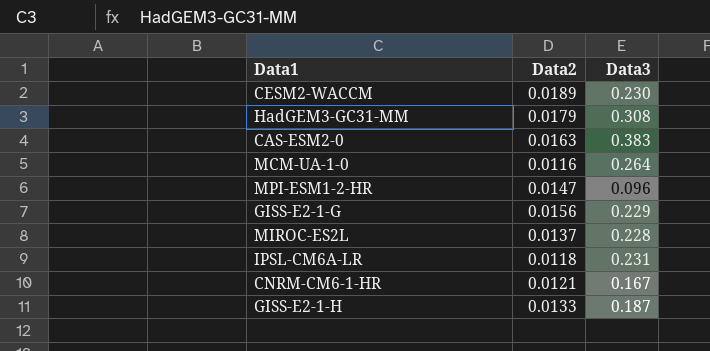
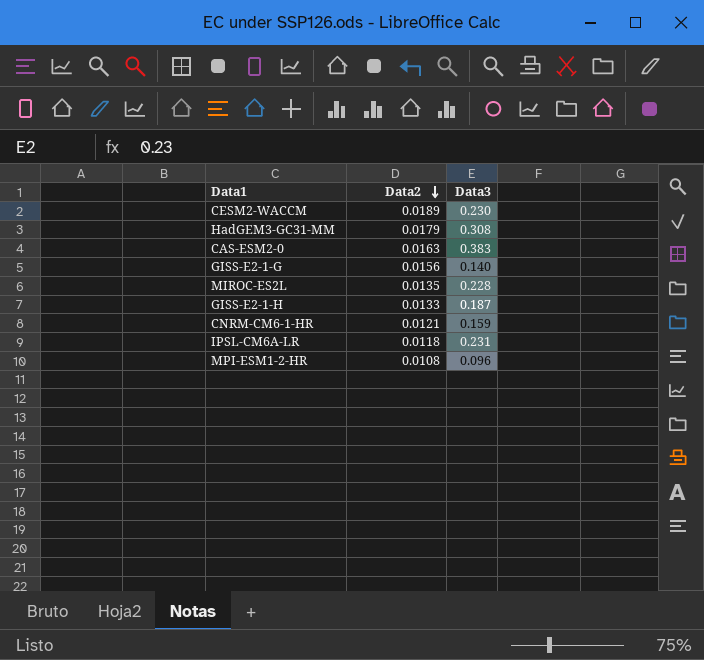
row order: none -> Data2 descending
row MCM-UA-1-0: 0.0116 | 0.264 -> none
GISS-E2-1-G | Data3: 0.229 -> 0.140
MIROC-ES2L | Data2: 0.0137 -> 0.0135
CNRM-CM6-1-HR | Data3: 0.167 -> 0.159
MPI-ESM1-2-HR | Data2: 0.0147 -> 0.0108

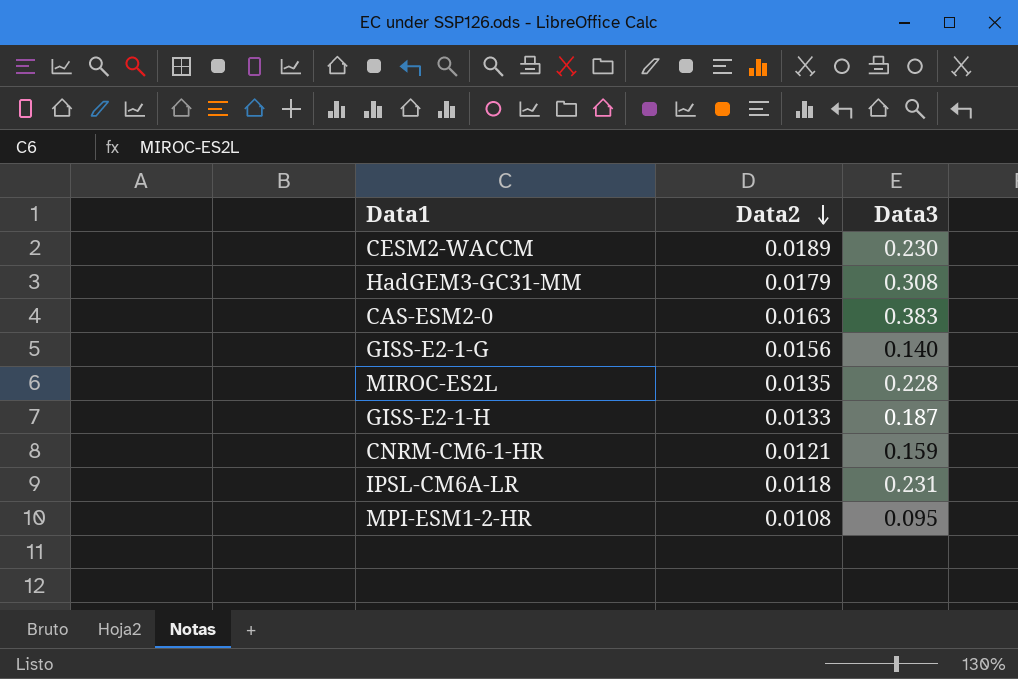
MPI-ESM1-2-HR | Data3: 0.096 -> 0.095

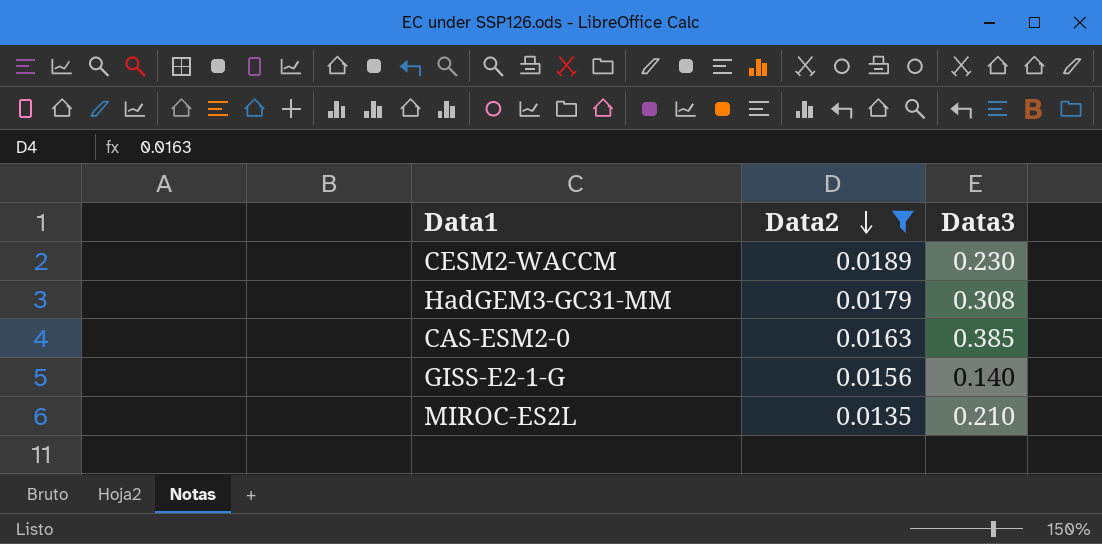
filter: none -> Data2 >= 0.0135
CAS-ESM2-0 | Data3: 0.383 -> 0.385
MIROC-ES2L | Data3: 0.228 -> 0.210

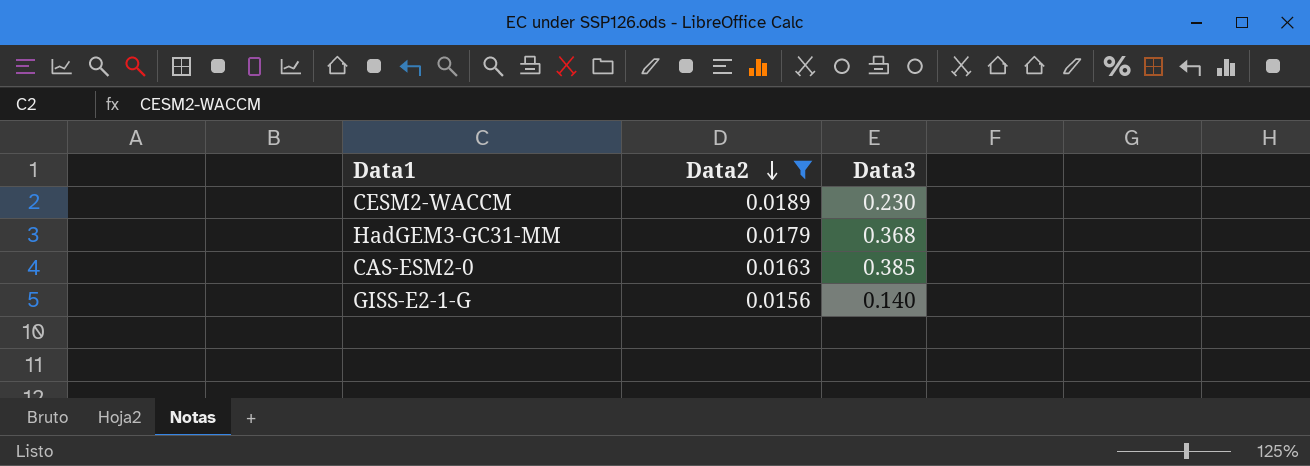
row MIROC-ES2L: 0.0135 | 0.210 -> none
HadGEM3-GC31-MM | Data3: 0.308 -> 0.368

